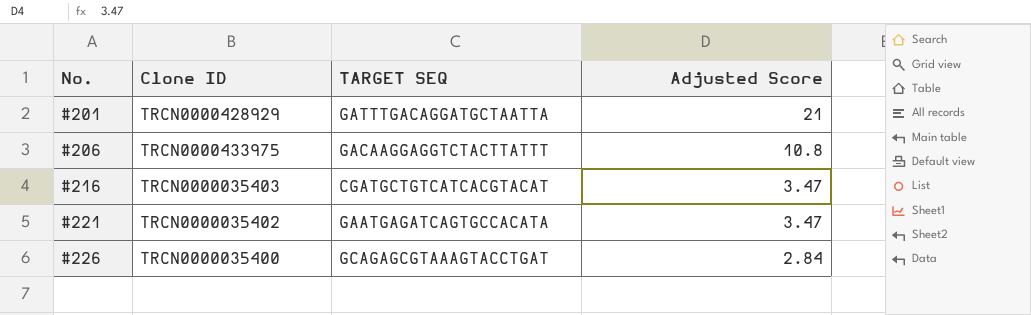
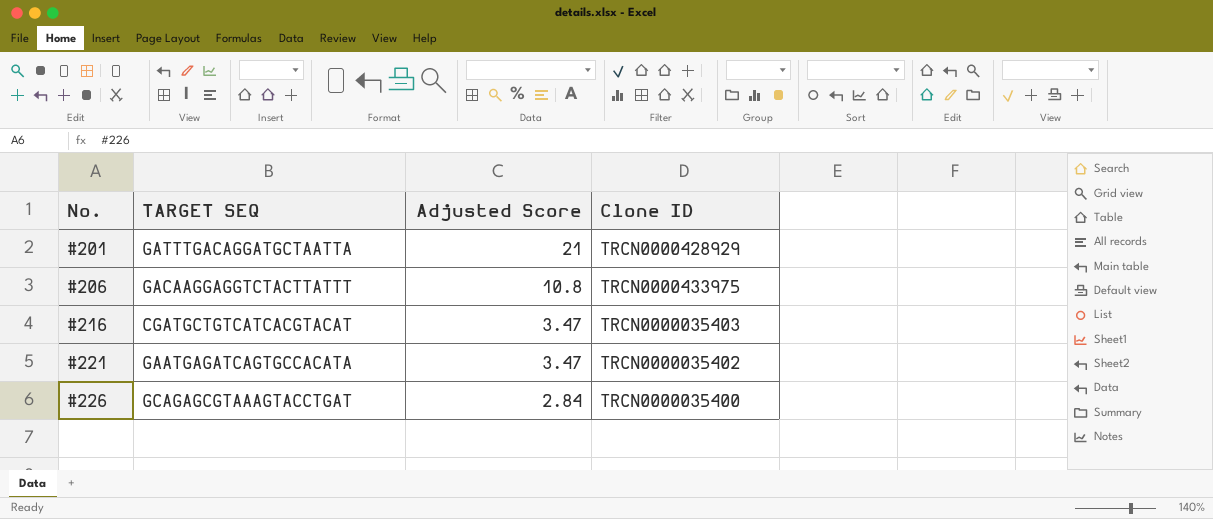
column Clone ID | position: 2 -> 4

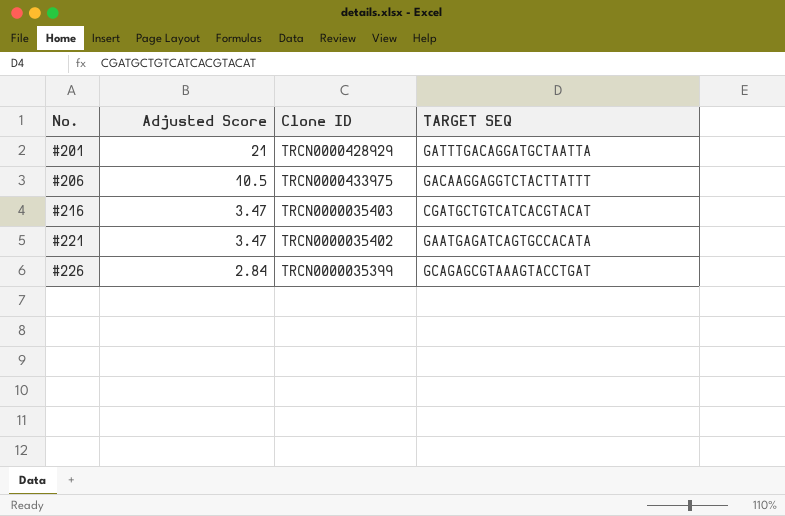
column TARGET SEQ | position: 2 -> 4
#206 | Adjusted Score: 10.8 -> 10.5
#226 | Clone ID: TRCN0000035400 -> TRCN0000035399

